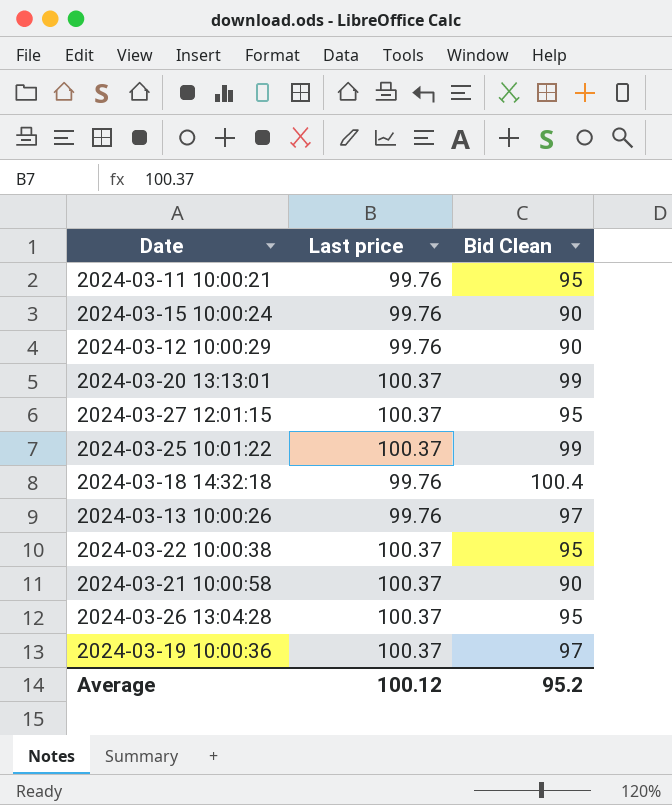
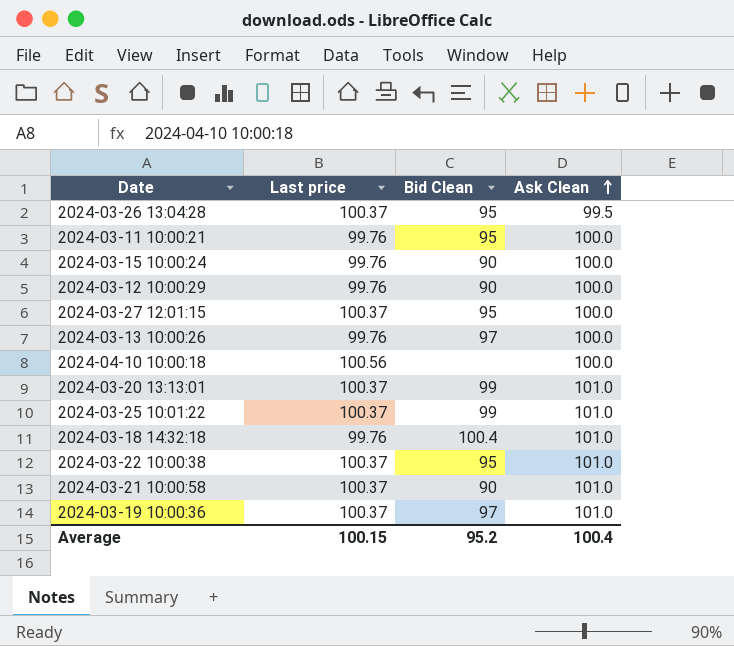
row order: none -> Ask Clean ascending
column Ask Clean | position: none -> 4
row 2024-04-10 10:00:18: none -> 100.56 | none | 100.0
Average | Last price: 100.12 -> 100.15

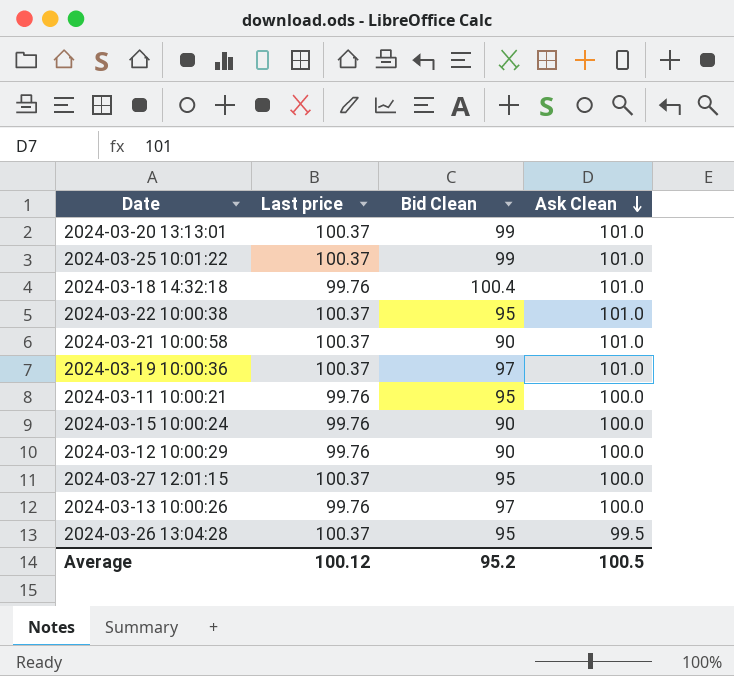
row order: Ask Clean ascending -> Ask Clean descending
row 2024-04-10 10:00:18: 100.56 | none | 100.0 -> none
Average | Last price: 100.15 -> 100.12
Average | Ask Clean: 100.4 -> 100.5

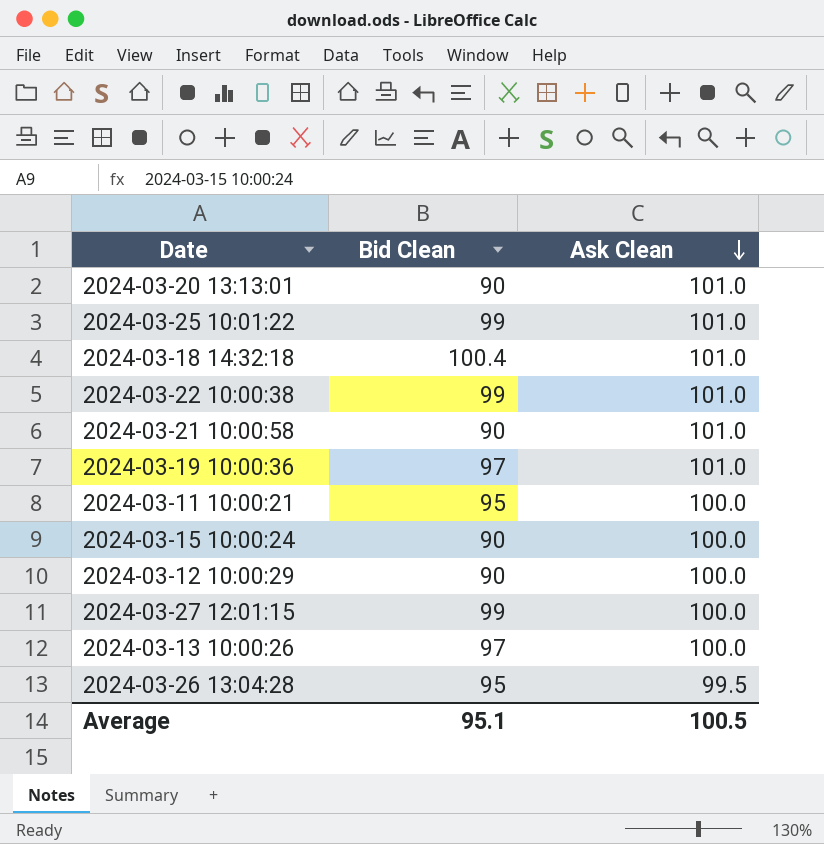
column Last price | position: 2 -> none
2024-03-20 13:13:01 | Bid Clean: 99 -> 90
2024-03-22 10:00:38 | Bid Clean: 95 -> 99
2024-03-27 12:01:15 | Bid Clean: 95 -> 99
Average | Bid Clean: 95.2 -> 95.1

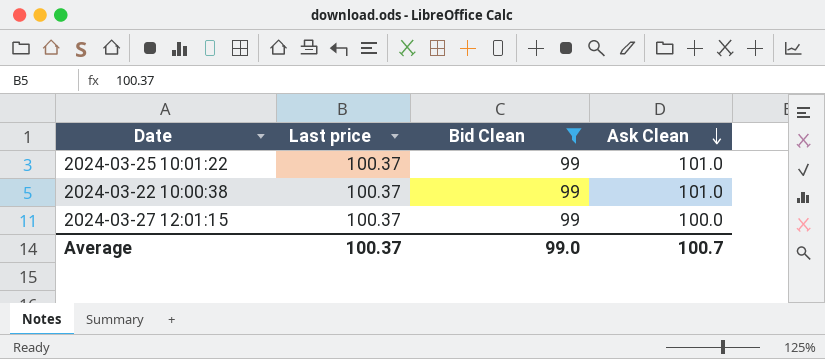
filter: none -> Bid Clean = 99
column Last price | position: none -> 2
Average | Bid Clean: 95.1 -> 99.0
Average | Ask Clean: 100.5 -> 100.7

